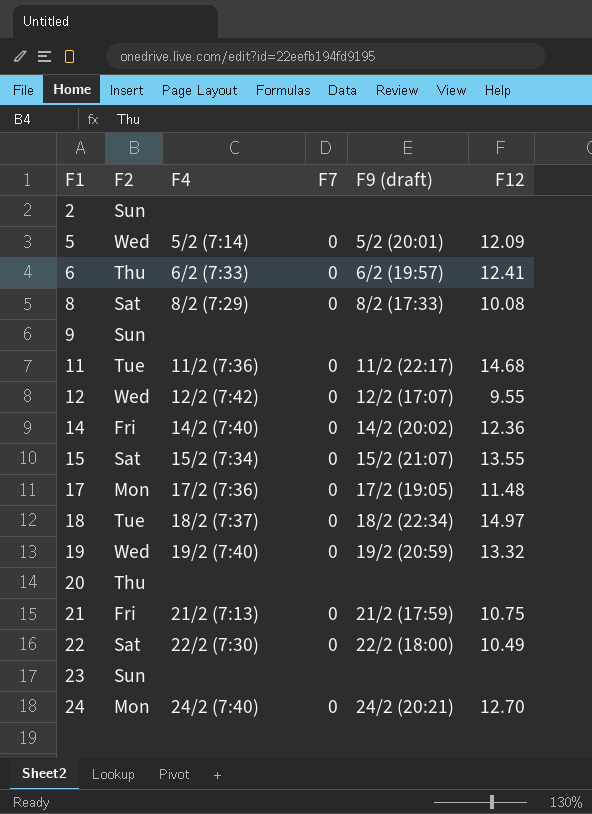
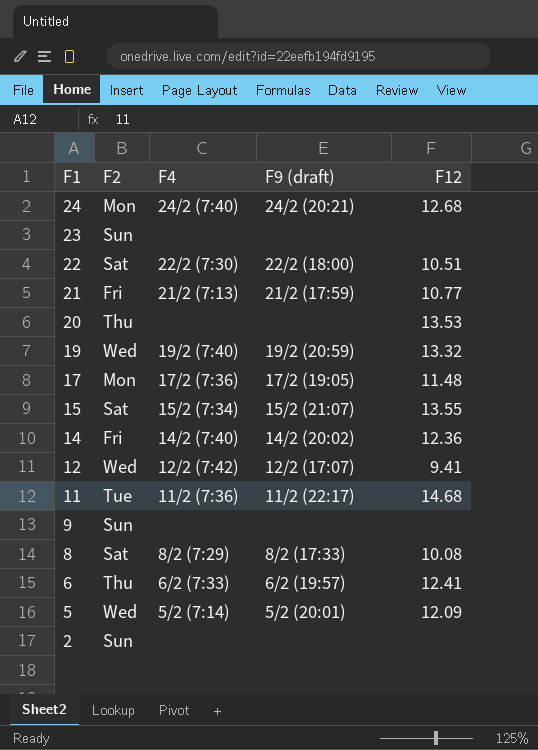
row order: F1 ascending -> F1 descending
column F7 | position: 4 -> none
row 18: Tue | 18/2 (7:37) | 0 | 18/2 (22:34) | 14.97 -> none
24 | F12: 12.70 -> 12.68
22 | F12: 10.49 -> 10.51
21 | F12: 10.75 -> 10.77
20 | F12: none -> 13.53
12 | F12: 9.55 -> 9.41

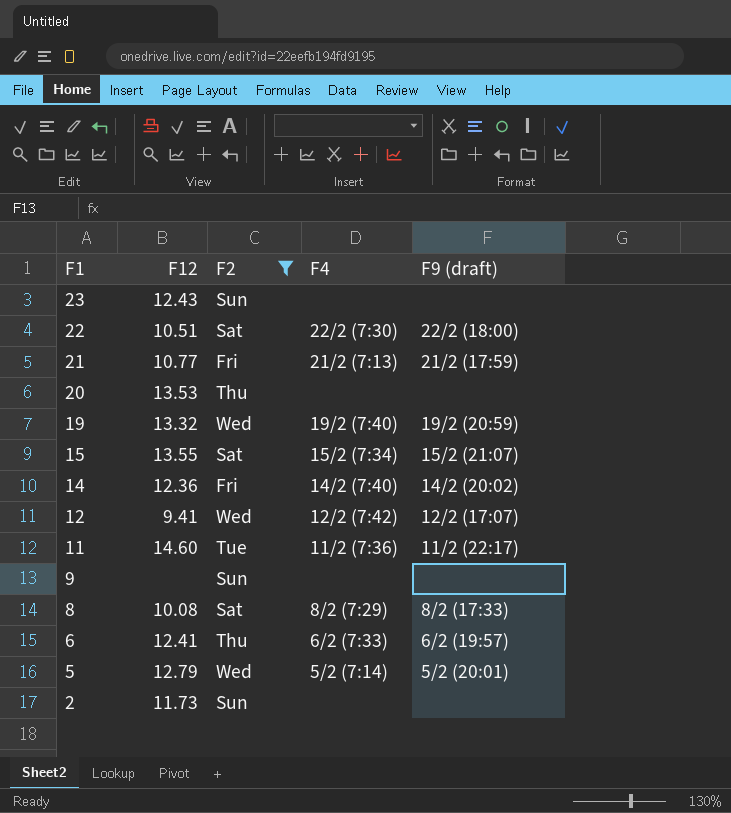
filter: none -> F2 != Mon
column F12 | position: 5 -> 2
23 | F12: none -> 12.43
11 | F12: 14.68 -> 14.60
5 | F12: 12.09 -> 12.79
2 | F12: none -> 11.73

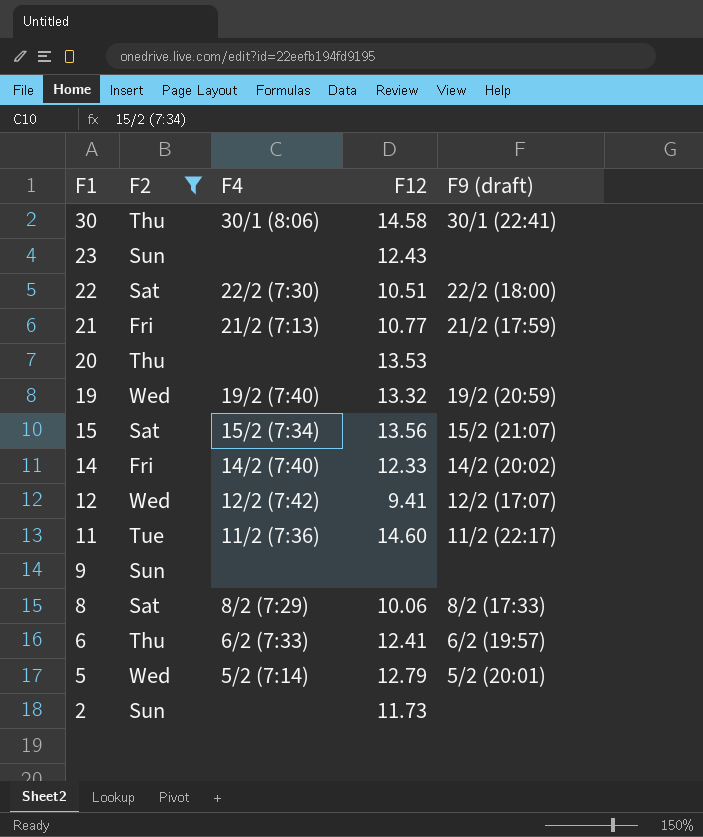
column F12 | position: 2 -> 4
row 30: none -> Thu | 30/1 (8:06) | 14.58 | 30/1 (22:41)
15 | F12: 13.55 -> 13.56
14 | F12: 12.36 -> 12.33
8 | F12: 10.08 -> 10.06

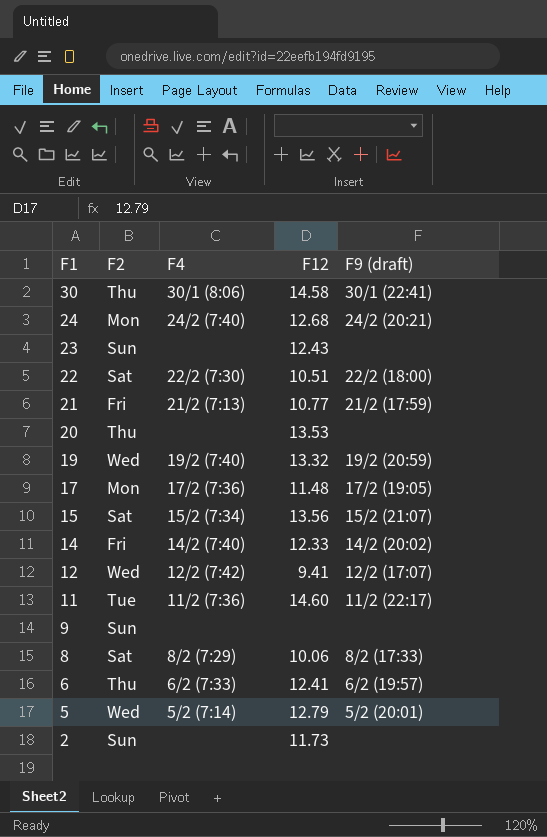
filter: F2 != Mon -> none

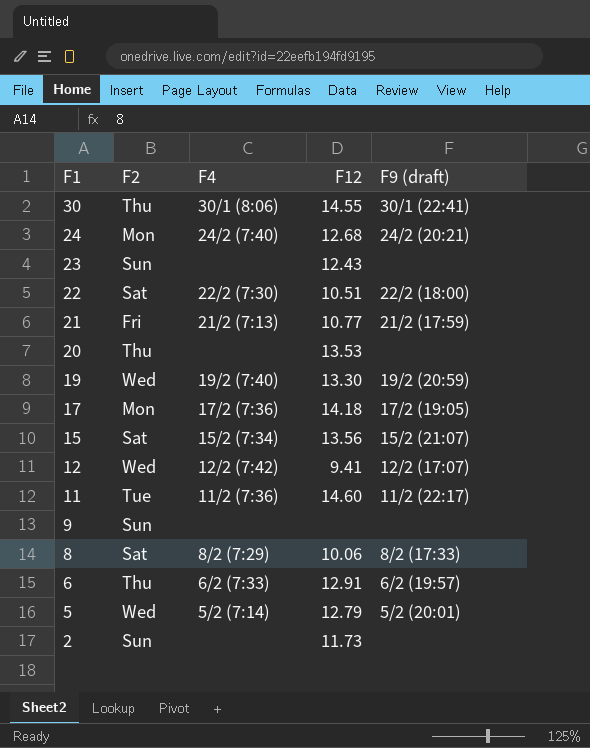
row 14: Fri | 14/2 (7:40) | 12.33 | 14/2 (20:02) -> none
30 | F12: 14.58 -> 14.55
19 | F12: 13.32 -> 13.30
17 | F12: 11.48 -> 14.18
6 | F12: 12.41 -> 12.91

